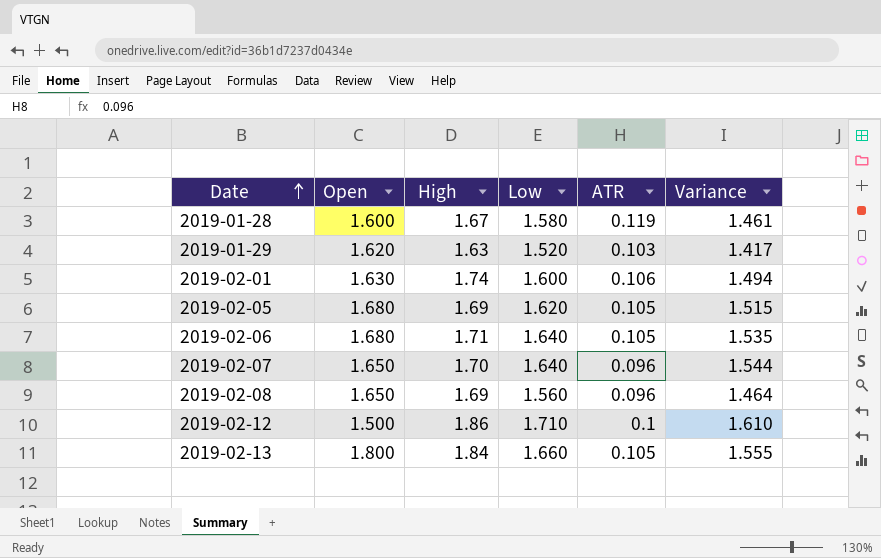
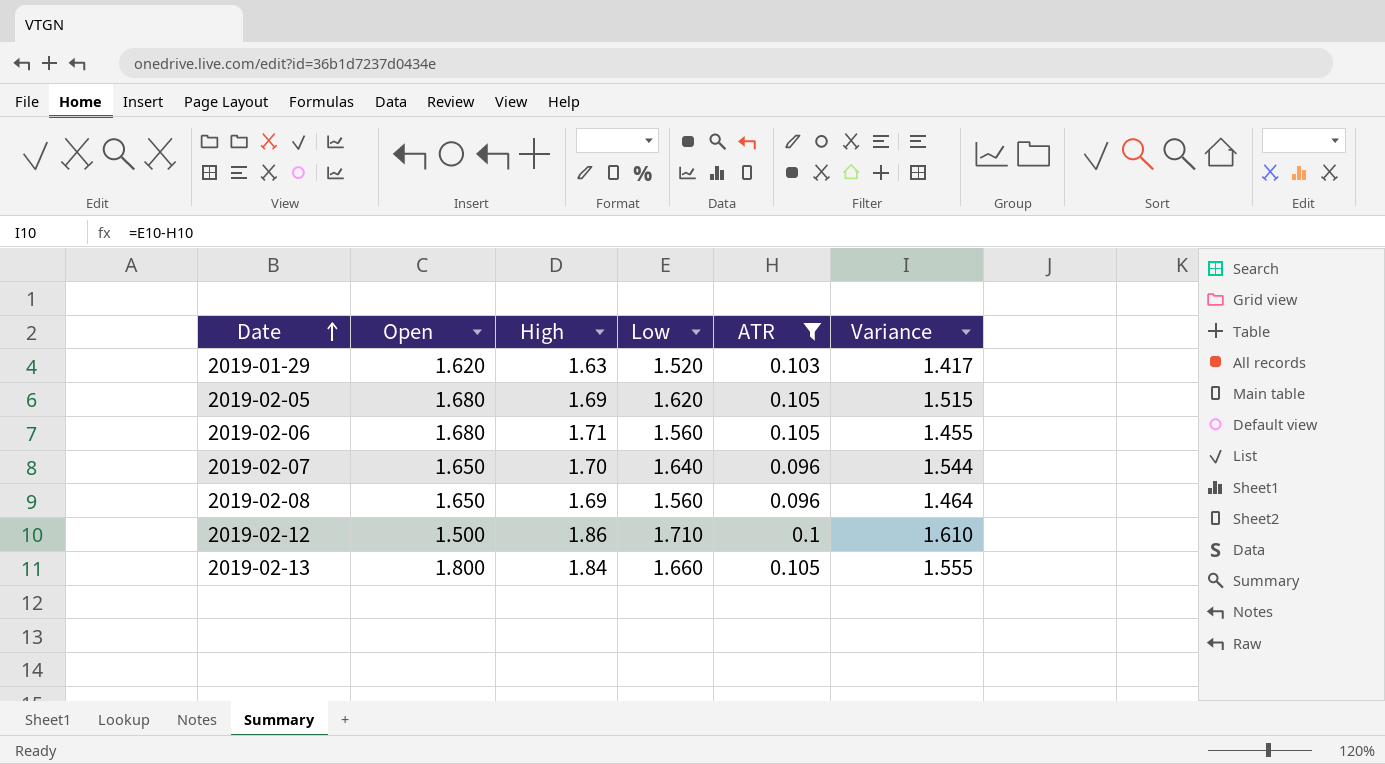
filter: none -> ATR <= 0.105
2019-02-06 | Low: 1.640 -> 1.560
2019-02-06 | Variance: 1.535 -> 1.455

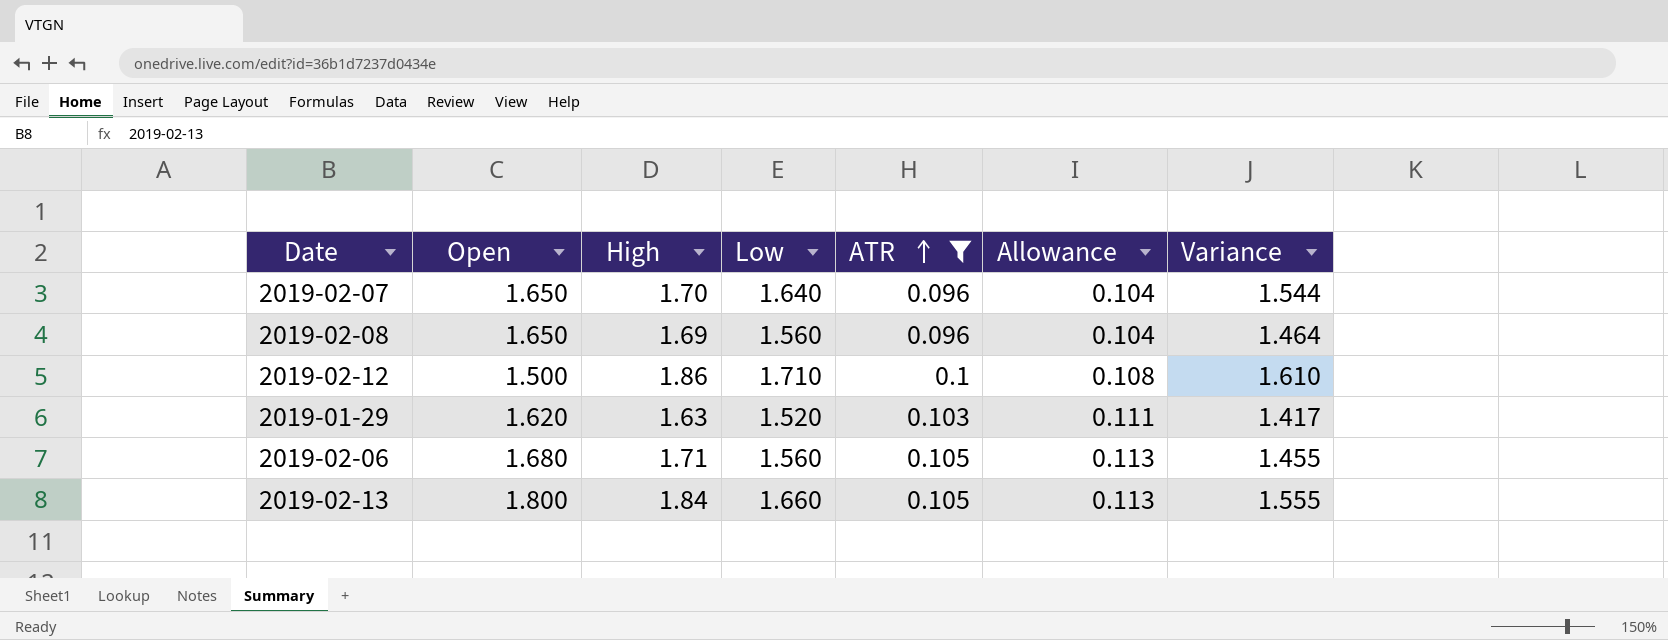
row order: Date ascending -> ATR ascending
column Allowance | formula: none -> [ATR] * 1.08
row 2019-02-05: 1.680 | 1.69 | 1.620 | 0.105 | 1.515 -> none

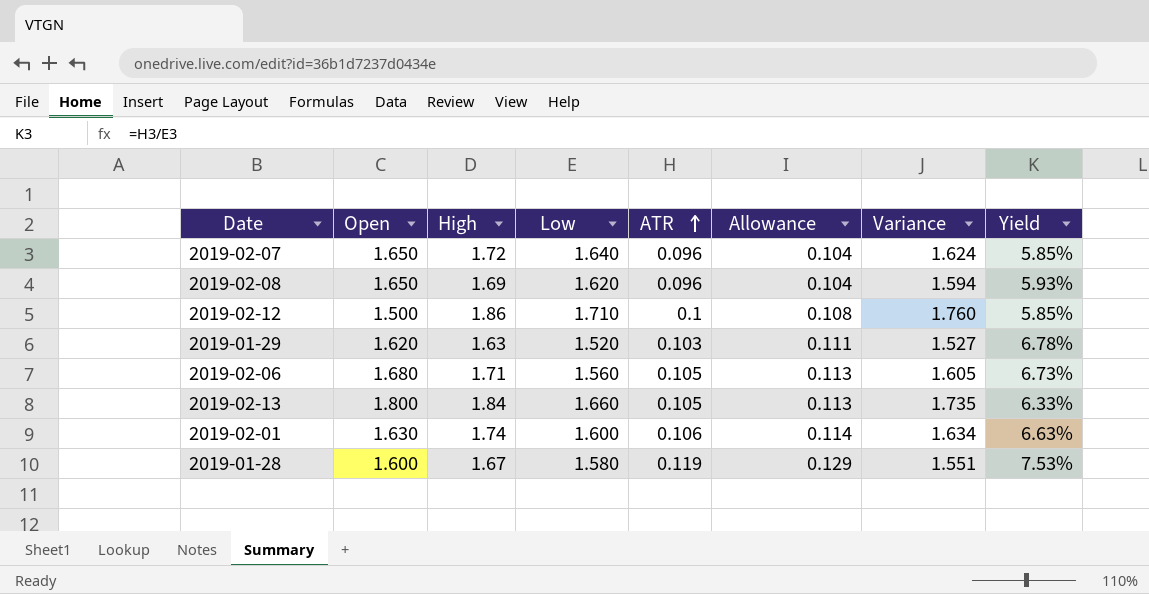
filter: ATR <= 0.105 -> none
column Variance | formula: [Low] - [ATR] -> [High] - [ATR]
column Yield | formula: none -> [ATR] / [Low]
2019-02-07 | High: 1.70 -> 1.72
2019-02-08 | Low: 1.560 -> 1.620

